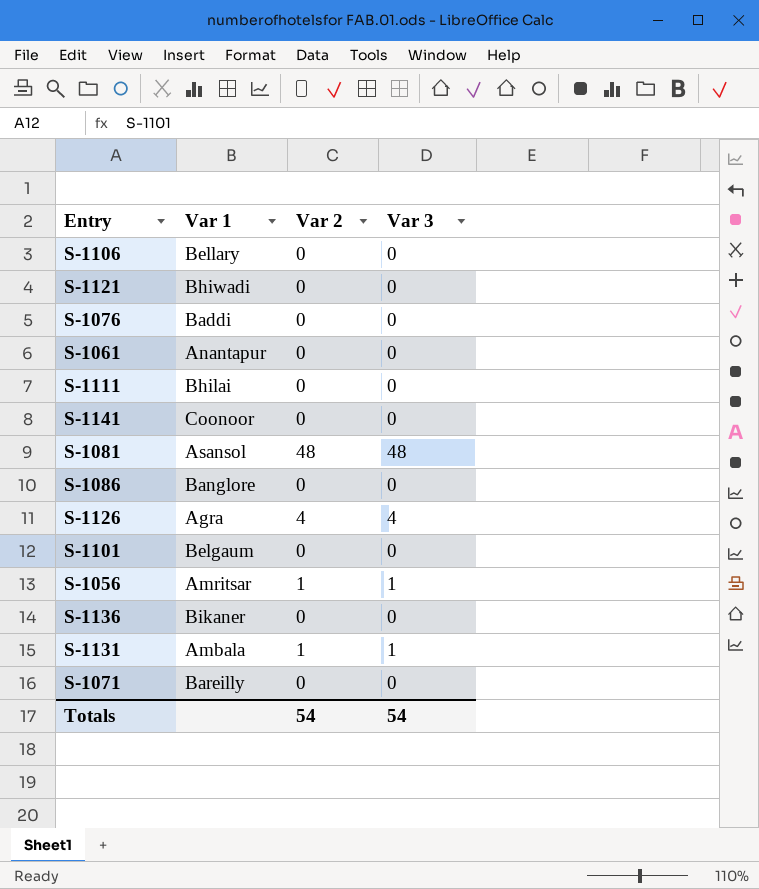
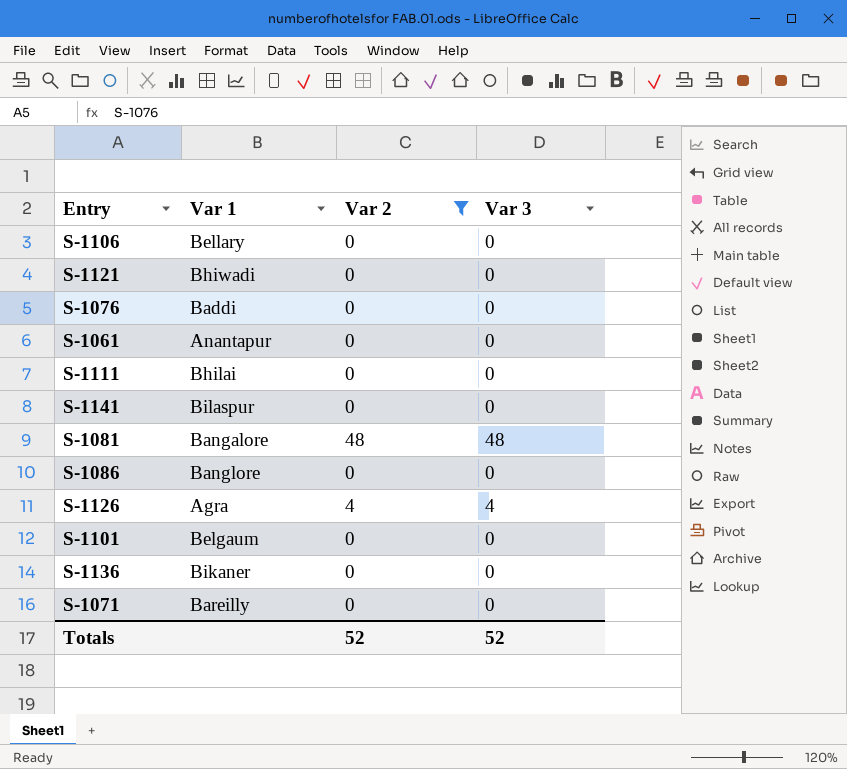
filter: none -> Var 2 != 1
S-1141 | Var 1: Coonoor -> Bilaspur
S-1081 | Var 1: Asansol -> Bangalore
Totals | Var 2: 54 -> 52
Totals | Var 3: 54 -> 52

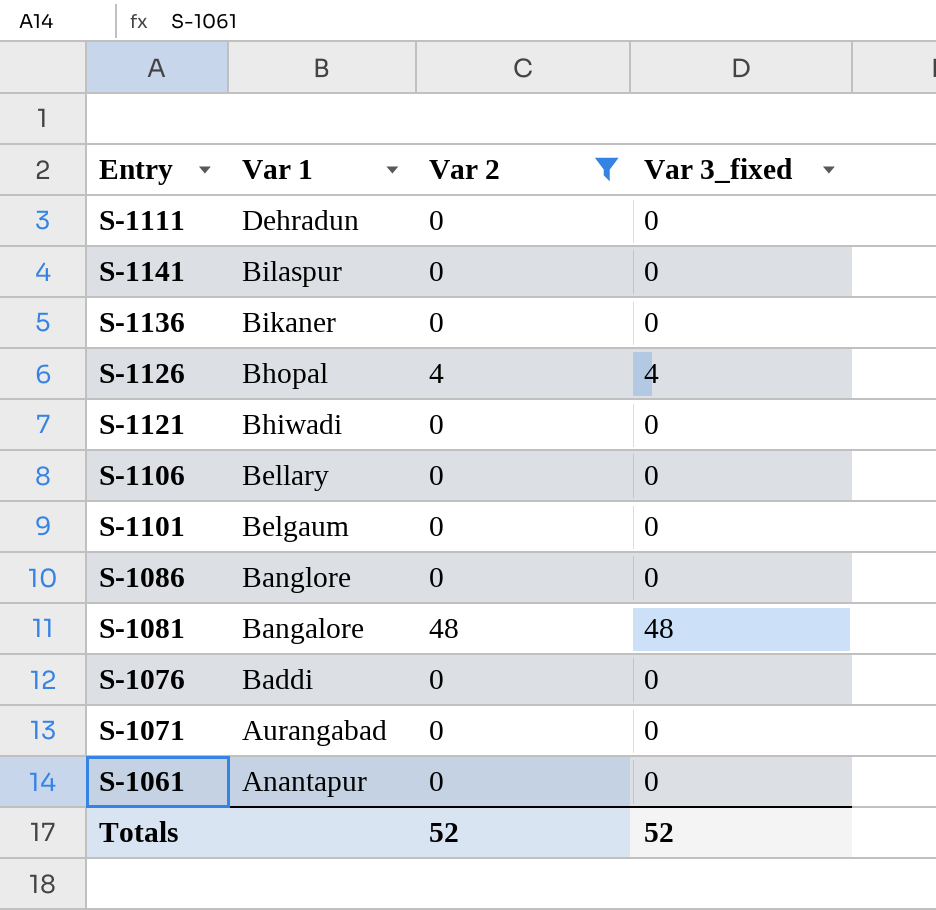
row order: none -> Var 1 descending
column name: Var 3 -> Var 3_fixed
S-1111 | Var 1: Bhilai -> Dehradun
S-1126 | Var 1: Agra -> Bhopal
S-1071 | Var 1: Bareilly -> Aurangabad

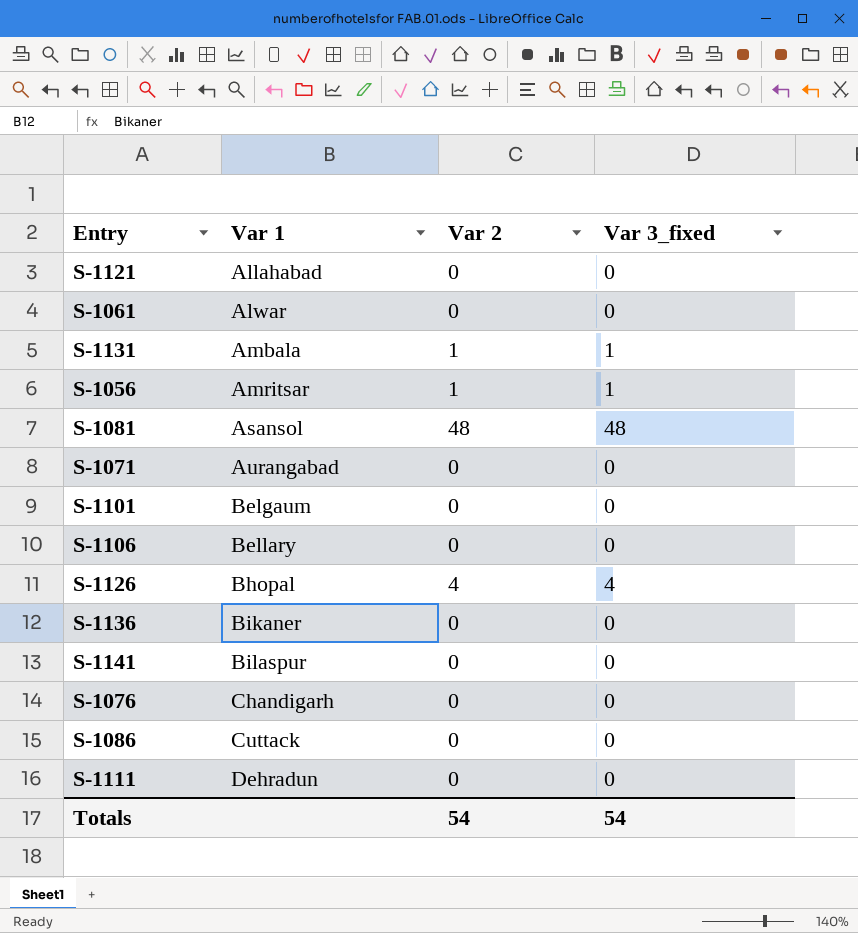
filter: Var 2 != 1 -> none
row order: Var 1 descending -> Var 1 ascending
S-1121 | Var 1: Bhiwadi -> Allahabad
S-1061 | Var 1: Anantapur -> Alwar
S-1081 | Var 1: Bangalore -> Asansol
S-1076 | Var 1: Baddi -> Chandigarh
S-1086 | Var 1: Banglore -> Cuttack
Totals | Var 2: 52 -> 54
Totals | Var 3_fixed: 52 -> 54

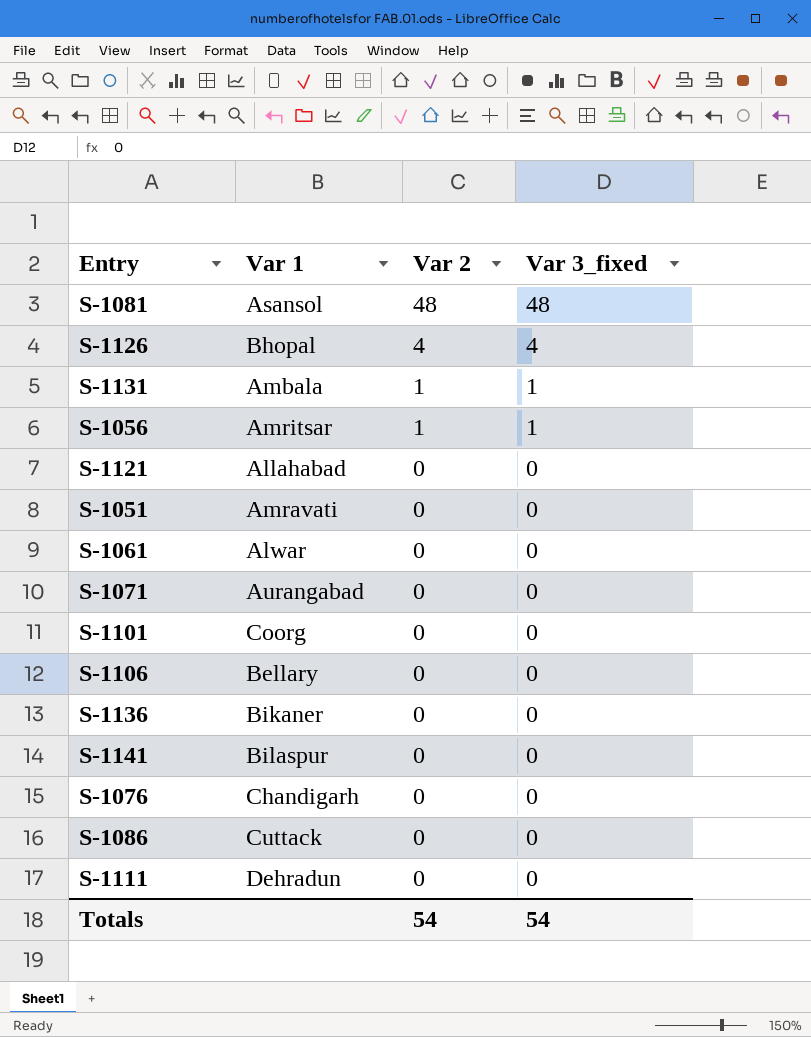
row order: Var 1 ascending -> Var 2 descending
row S-1051: none -> Amravati | 0 | 0
S-1101 | Var 1: Belgaum -> Coorg

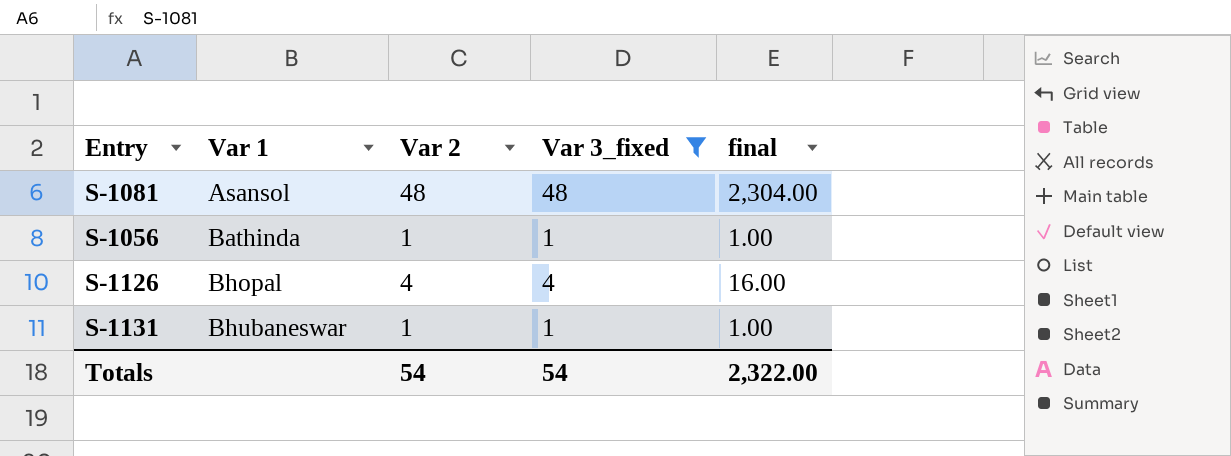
filter: none -> Var 3_fixed != 0
row order: Var 2 descending -> Var 1 ascending
column final | formula: none -> [Var 2] * [Var 3_fixed]
S-1056 | Var 1: Amritsar -> Bathinda
S-1131 | Var 1: Ambala -> Bhubaneswar

